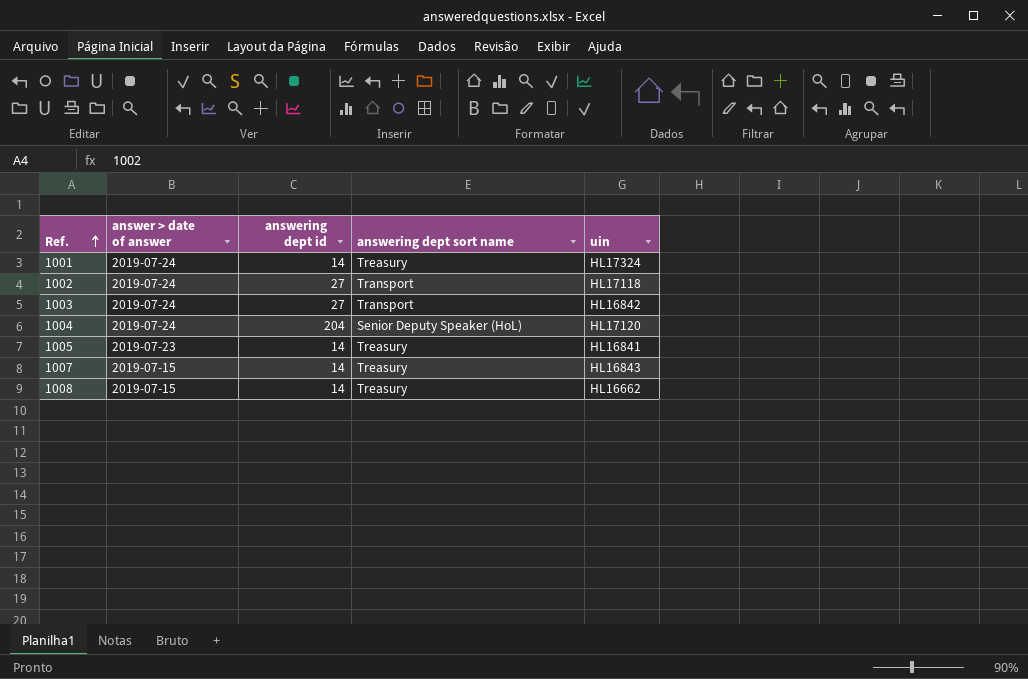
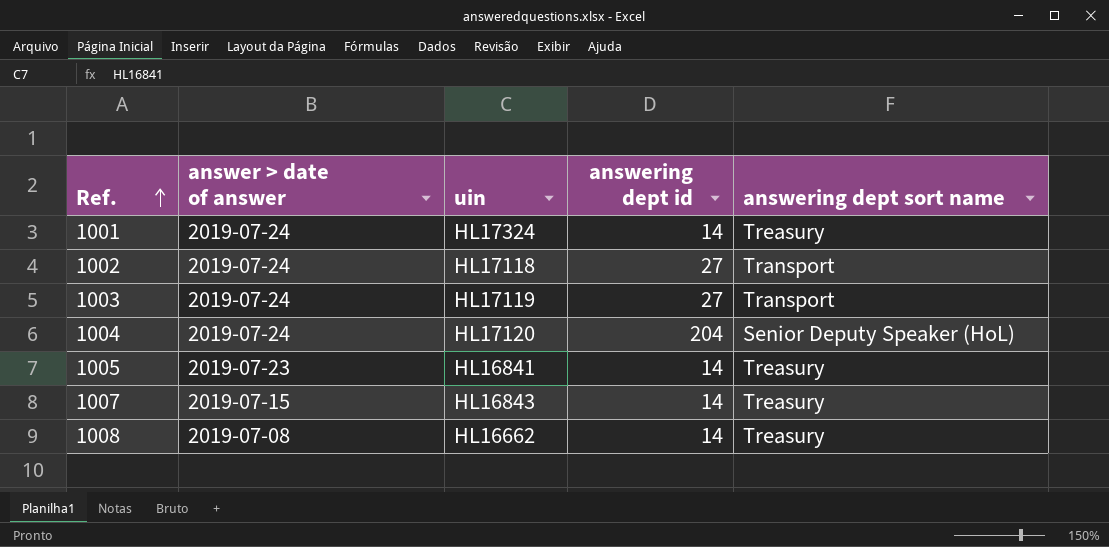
column uin | position: 5 -> 3
1003 | uin: HL16842 -> HL17119
1008 | answer > date of answer: 2019-07-15 -> 2019-07-08

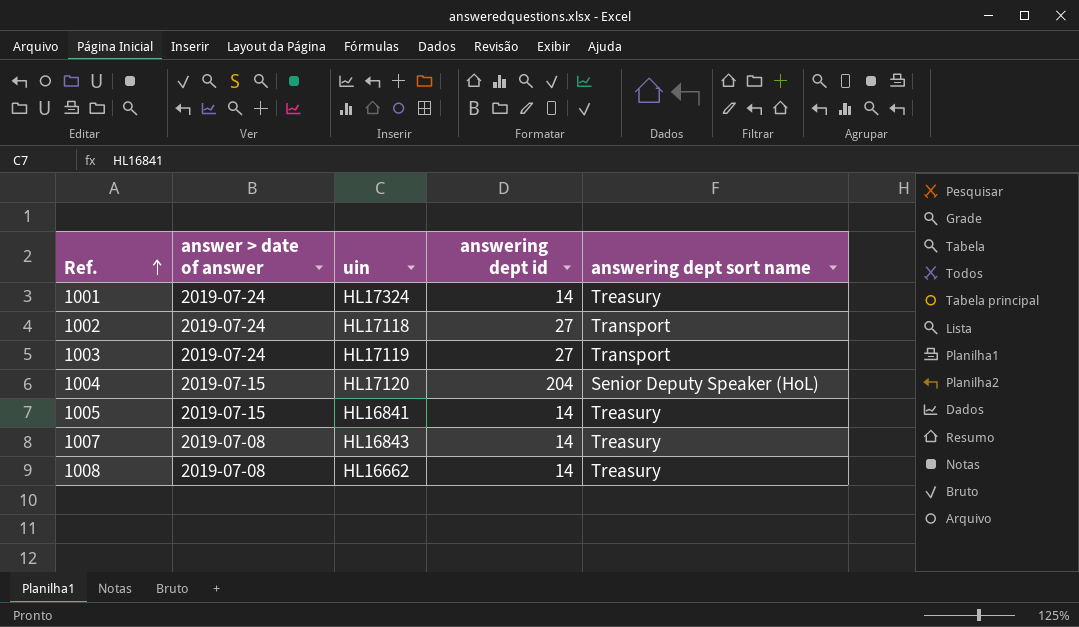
1004 | answer > date of answer: 2019-07-24 -> 2019-07-15
1005 | answer > date of answer: 2019-07-23 -> 2019-07-15
1007 | answer > date of answer: 2019-07-15 -> 2019-07-08

